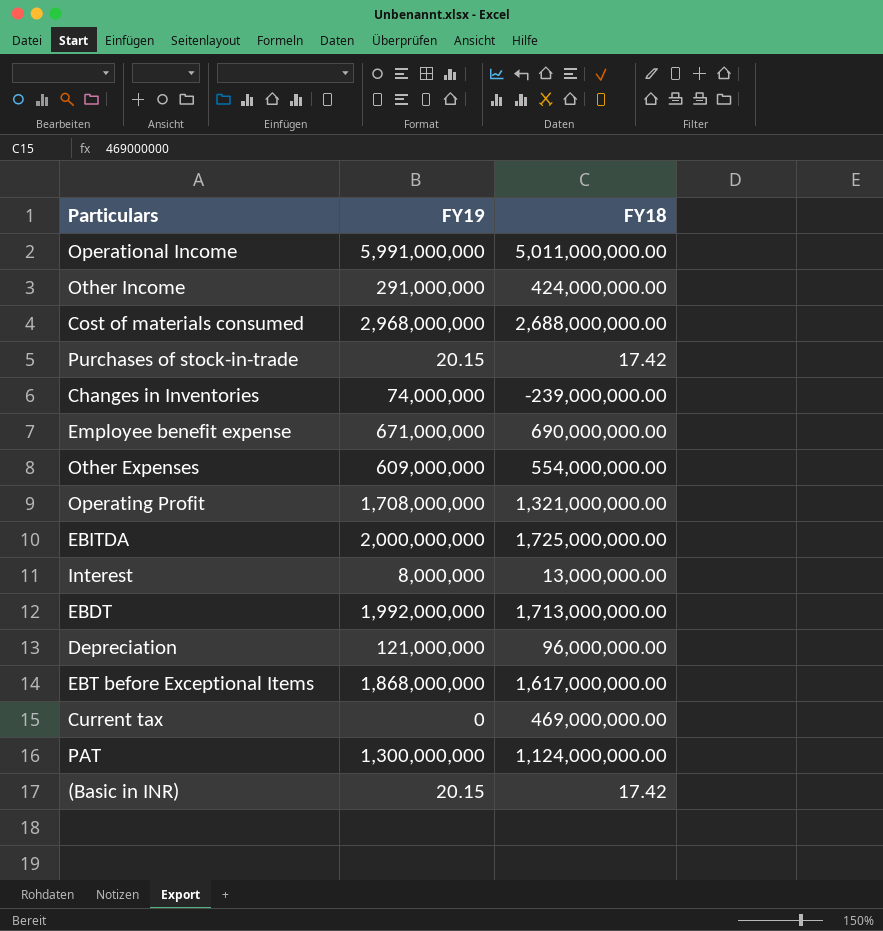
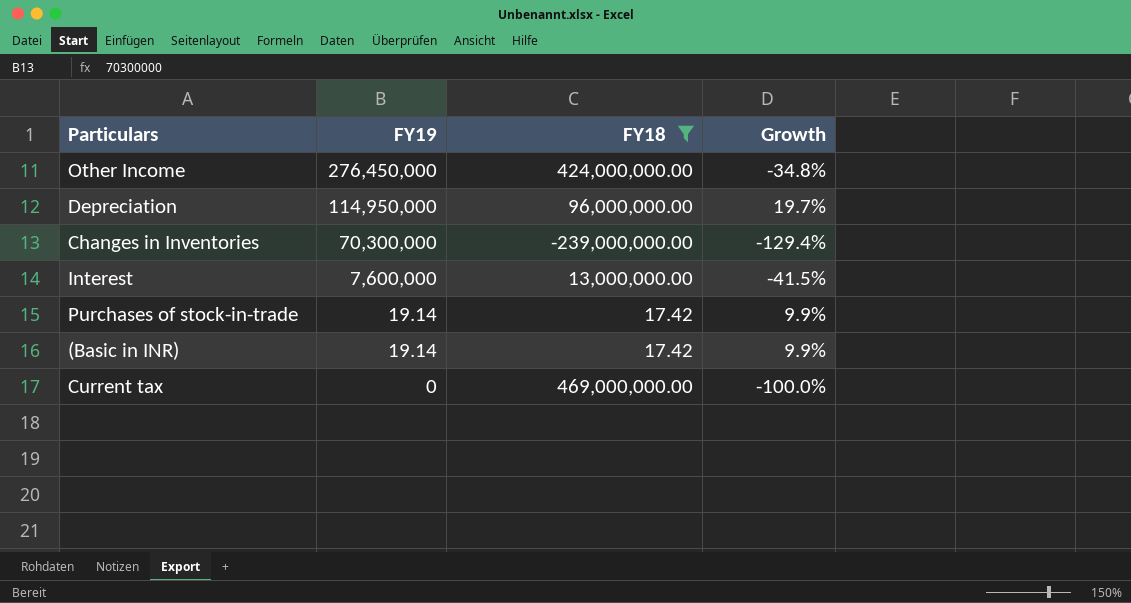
filter: none -> FY18 <= 469,000,000.00
row order: none -> FY19 descending
column Growth | formula: none -> ([FY19] - [FY18]) / [FY18]
Other Income | FY19: 291,000,000 -> 276,450,000
Depreciation | FY19: 121,000,000 -> 114,950,000
Changes in Inventories | FY19: 74,000,000 -> 70,300,000
Interest | FY19: 8,000,000 -> 7,600,000
Purchases of stock-in-trade | FY19: 20.15 -> 19.14
(Basic in INR) | FY19: 20.15 -> 19.14

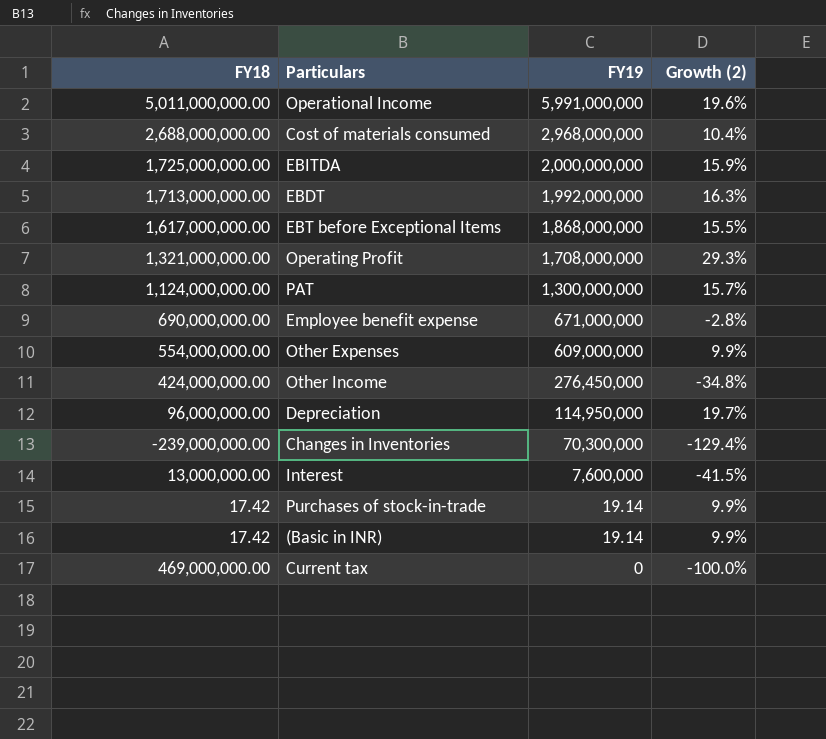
filter: FY18 <= 469,000,000.00 -> none
column FY18 | position: 3 -> 1
column name: Growth -> Growth (2)

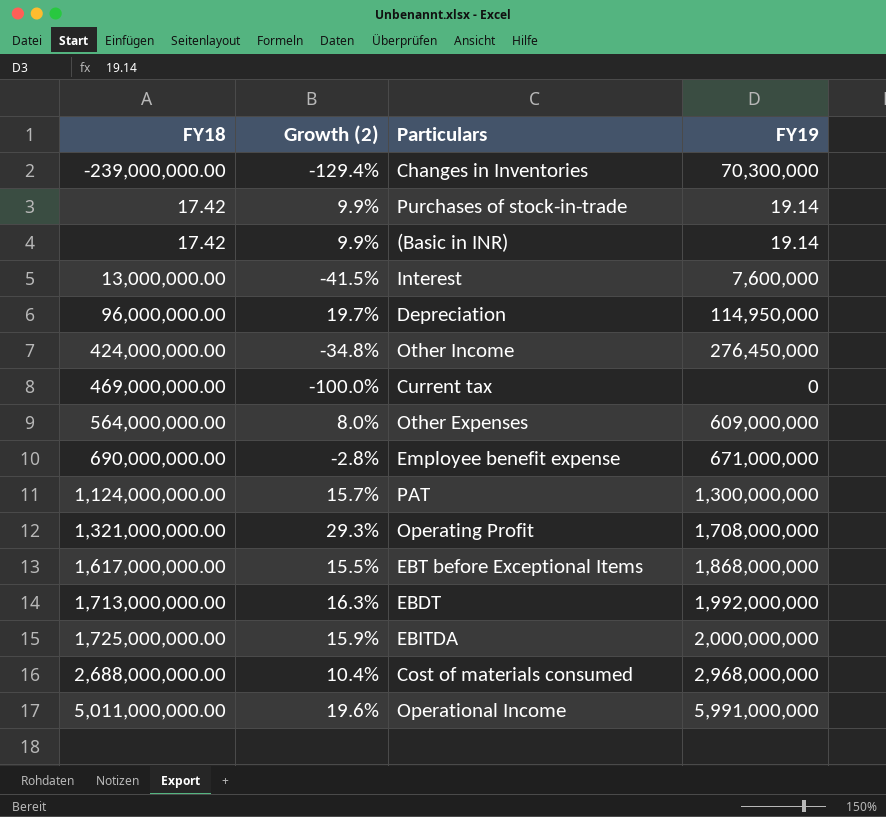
row order: FY19 descending -> FY18 ascending
column Growth (2) | position: 4 -> 2
Other Expenses | FY18: 554,000,000.00 -> 564,000,000.00
Other Expenses | Growth (2): 9.9% -> 8.0%

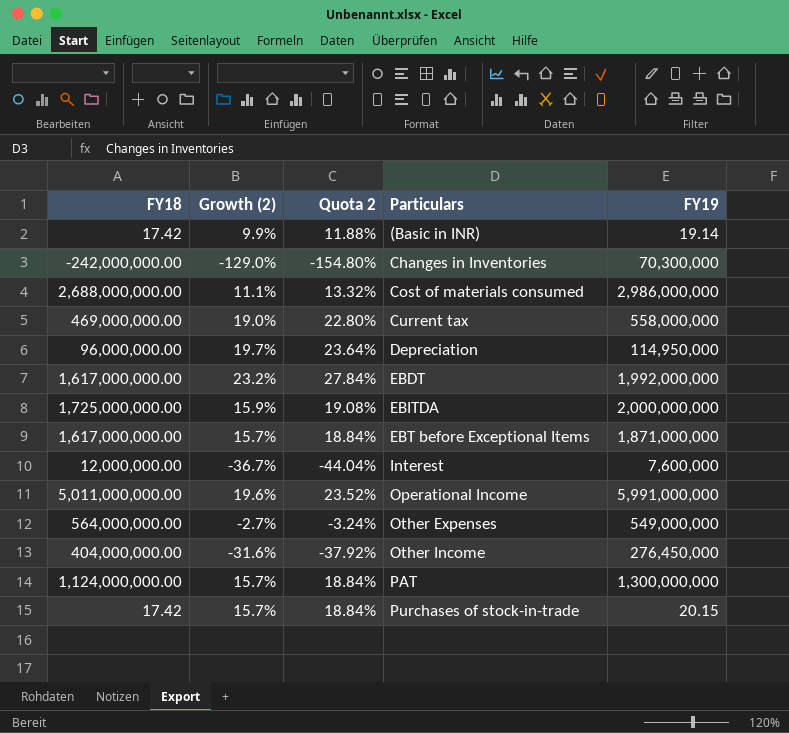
row order: FY18 ascending -> Particulars ascending
column Quota 2 | formula: none -> [Growth (2)] * 1.2
row Employee benefit expense: 690,000,000.00 | -2.8% | 671,000,000 -> none
row Operating Profit: 1,321,000,000.00 | 29.3% | 1,708,000,000 -> none
Changes in Inventories | FY18: -239,000,000.00 -> -242,000,000.00
Changes in Inventories | Growth (2): -129.4% -> -129.0%
Cost of materials consumed | Growth (2): 10.4% -> 11.1%
Cost of materials consumed | FY19: 2,968,000,000 -> 2,986,000,000
Current tax | Growth (2): -100.0% -> 19.0%
Current tax | FY19: 0 -> 558,000,000
EBDT | FY18: 1,713,000,000.00 -> 1,617,000,000.00
EBDT | Growth (2): 16.3% -> 23.2%
EBT before Exceptional Items | Growth (2): 15.5% -> 15.7%
EBT before Exceptional Items | FY19: 1,868,000,000 -> 1,871,000,000
Interest | FY18: 13,000,000.00 -> 12,000,000.00
Interest | Growth (2): -41.5% -> -36.7%
Other Expenses | Growth (2): 8.0% -> -2.7%
Other Expenses | FY19: 609,000,000 -> 549,000,000
Other Income | FY18: 424,000,000.00 -> 404,000,000.00
Other Income | Growth (2): -34.8% -> -31.6%
Purchases of stock-in-trade | Growth (2): 9.9% -> 15.7%
Purchases of stock-in-trade | FY19: 19.14 -> 20.15

